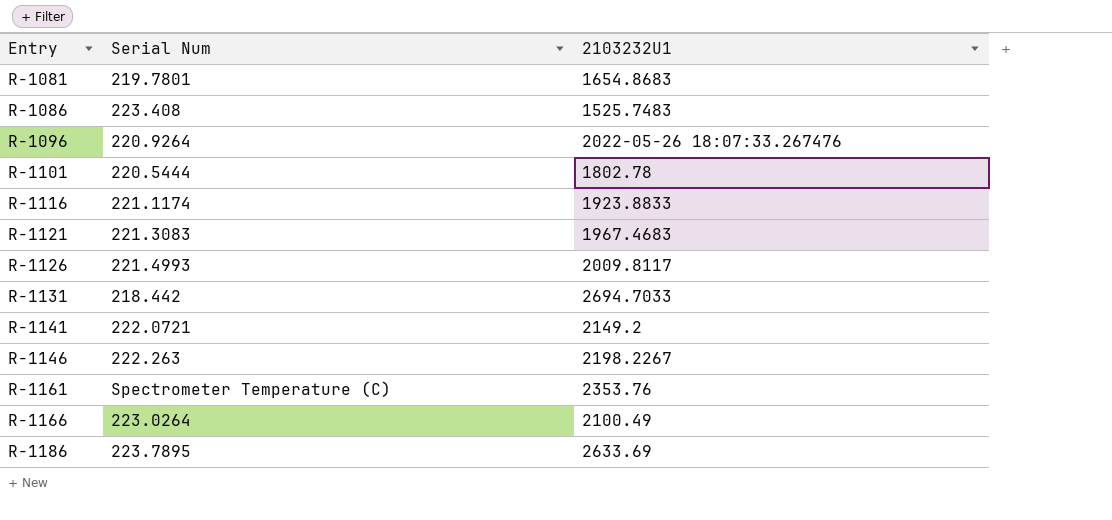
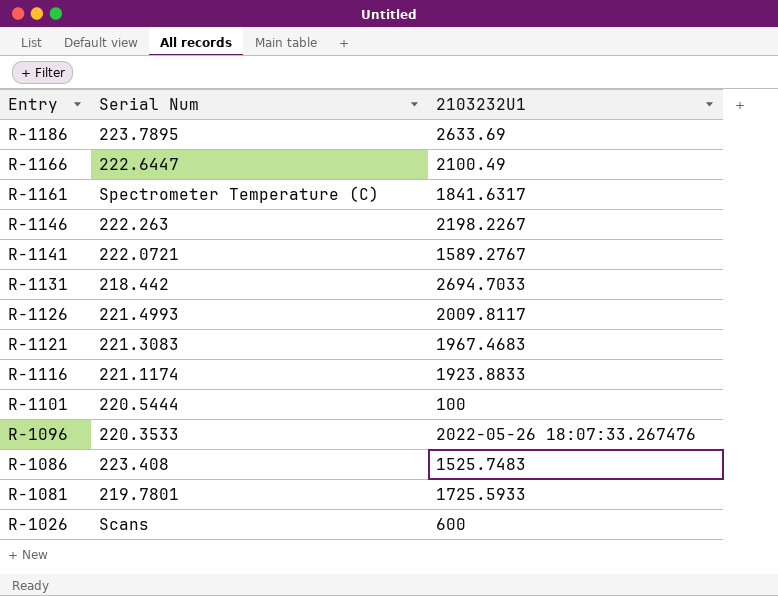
row order: Entry ascending -> Entry descending
R-1166 | Serial Num: 223.0264 -> 222.6447
R-1161 | 2103232U1: 2353.76 -> 1841.6317
R-1141 | 2103232U1: 2149.2 -> 1589.2767
R-1101 | 2103232U1: 1802.78 -> 100
R-1096 | Serial Num: 220.9264 -> 220.3533
R-1081 | 2103232U1: 1654.8683 -> 1725.5933
row R-1026: none -> Scans | 600

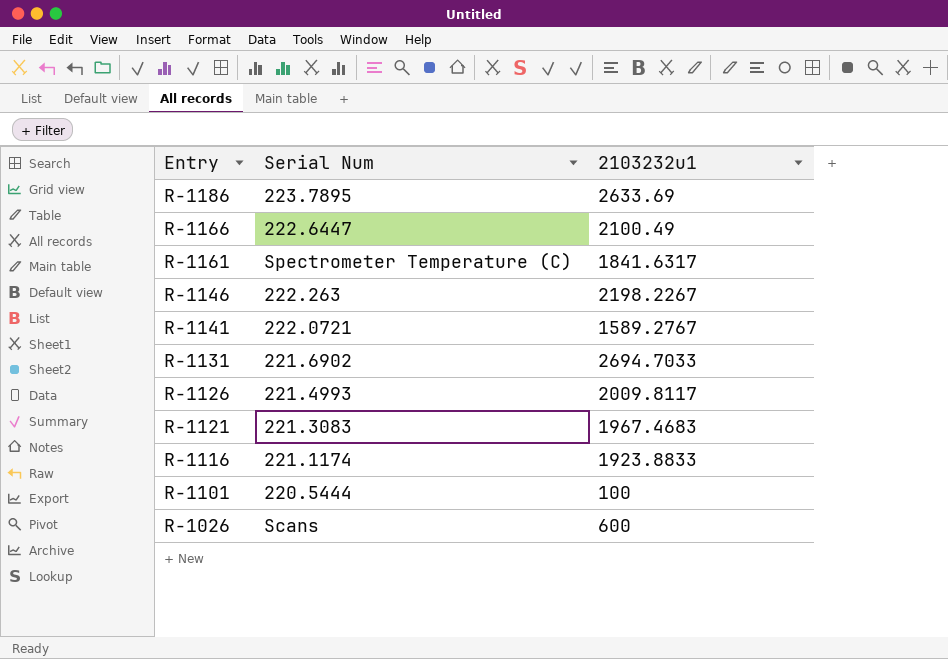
column name: 2103232U1 -> 2103232u1
row R-1096: 220.3533 | 2022-05-26 18:07:33.267476 -> none
row R-1086: 223.408 | 1525.7483 -> none
row R-1081: 219.7801 | 1725.5933 -> none
R-1131 | Serial Num: 218.442 -> 221.6902

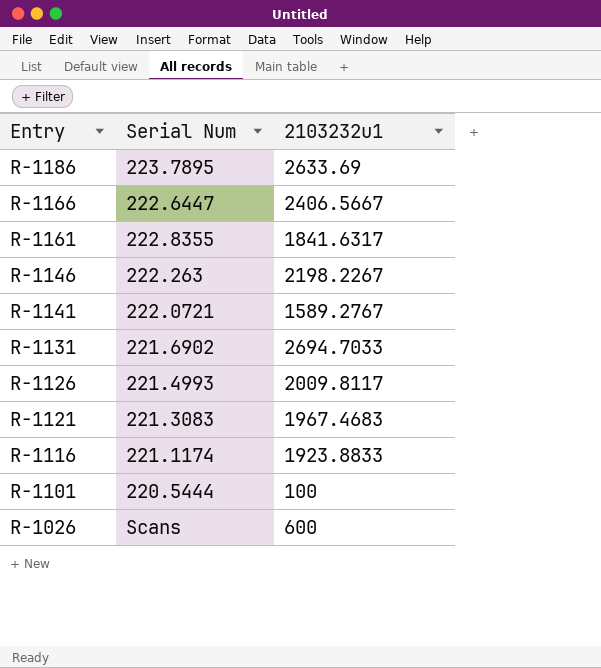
R-1166 | 2103232u1: 2100.49 -> 2406.5667
R-1161 | Serial Num: Spectrometer Temperature (C) -> 222.8355

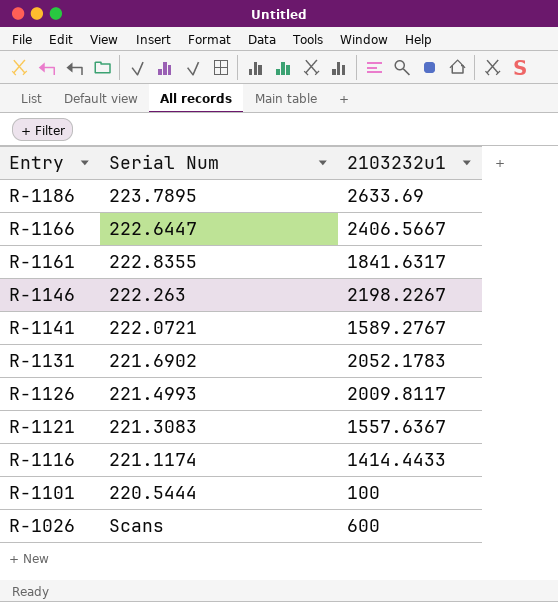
R-1131 | 2103232u1: 2694.7033 -> 2052.1783
R-1121 | 2103232u1: 1967.4683 -> 1557.6367
R-1116 | 2103232u1: 1923.8833 -> 1414.4433

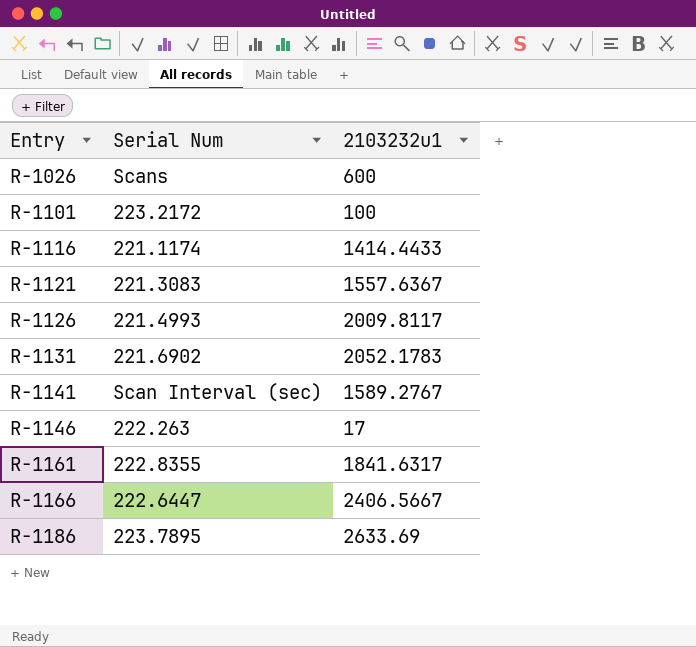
row order: Entry descending -> Entry ascending
R-1101 | Serial Num: 220.5444 -> 223.2172
R-1141 | Serial Num: 222.0721 -> Scan Interval (sec)
R-1146 | 2103232u1: 2198.2267 -> 17

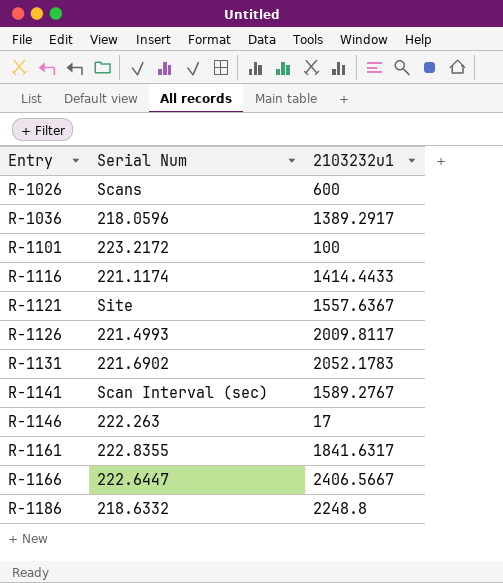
row R-1036: none -> 218.0596 | 1389.2917
R-1121 | Serial Num: 221.3083 -> Site
R-1186 | Serial Num: 223.7895 -> 218.6332
R-1186 | 2103232u1: 2633.69 -> 2248.8

